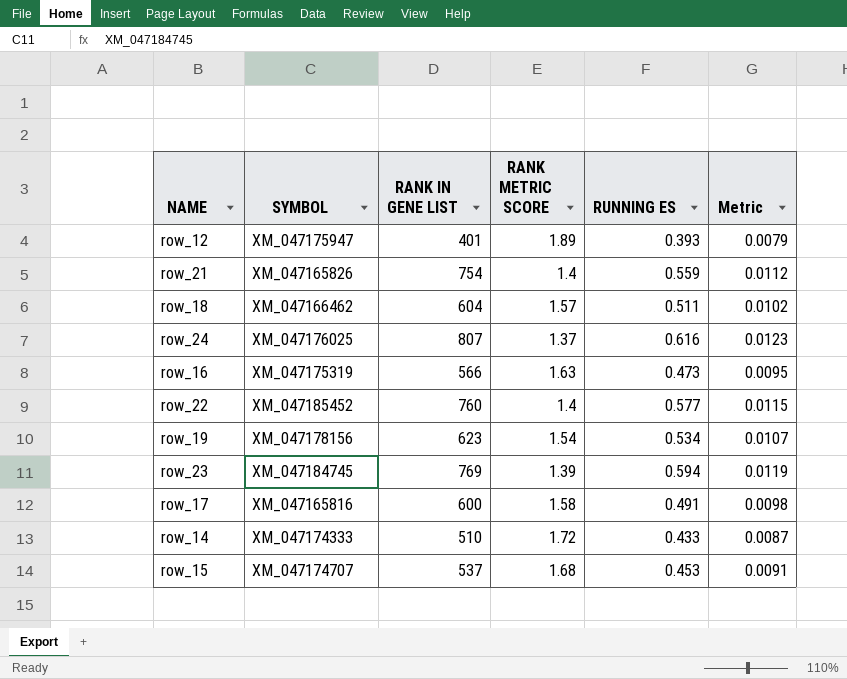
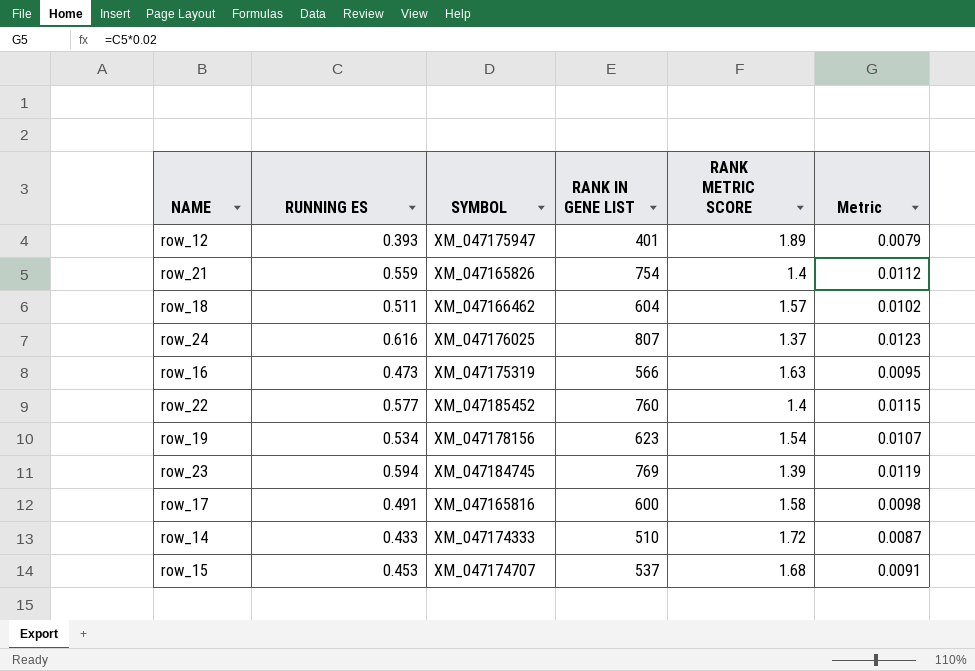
column RUNNING ES | position: 5 -> 2

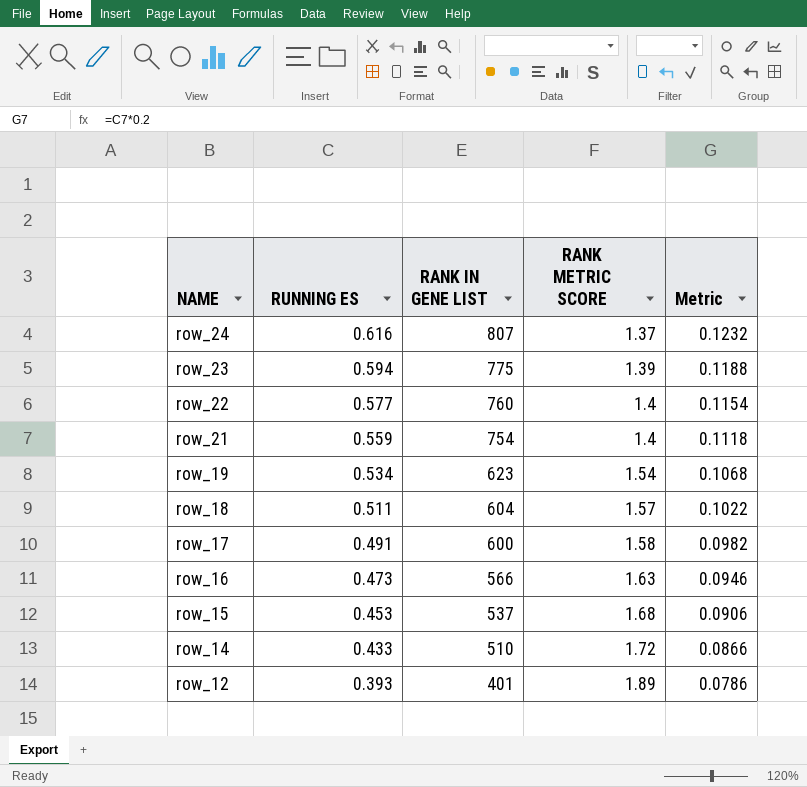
row order: none -> NAME descending
column SYMBOL | position: 3 -> none
column Metric | formula: [RUNNING ES] * 0.02 -> [RUNNING ES] * 0.2
row_23 | RANK IN GENE LIST: 769 -> 775

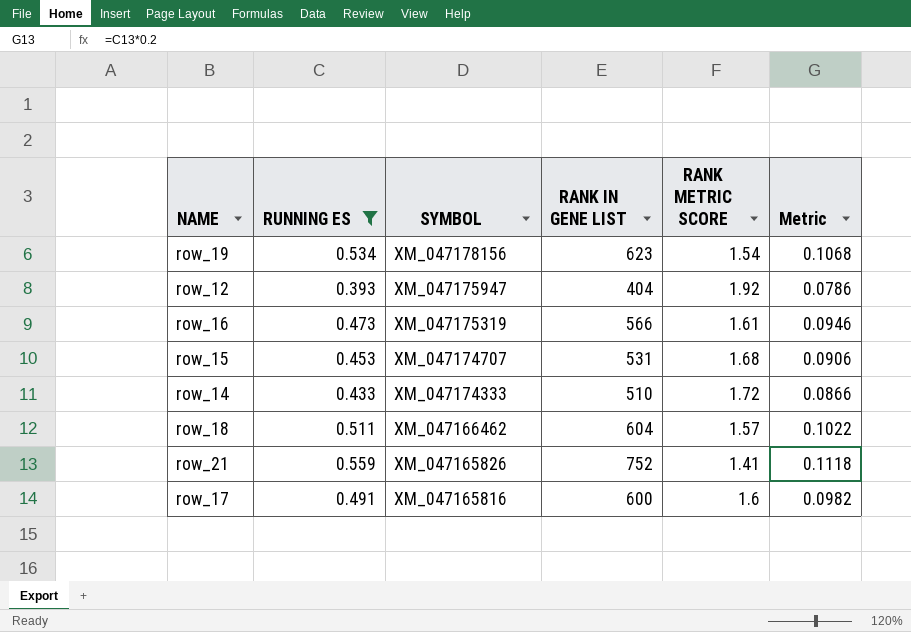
filter: none -> RUNNING ES <= 0.559
row order: NAME descending -> SYMBOL descending
column SYMBOL | position: none -> 3
row_12 | RANK IN GENE LIST: 401 -> 404
row_12 | RANK METRIC SCORE: 1.89 -> 1.92
row_16 | RANK METRIC SCORE: 1.63 -> 1.61
row_15 | RANK IN GENE LIST: 537 -> 531
row_21 | RANK IN GENE LIST: 754 -> 752
row_21 | RANK METRIC SCORE: 1.4 -> 1.41
row_17 | RANK METRIC SCORE: 1.58 -> 1.6

